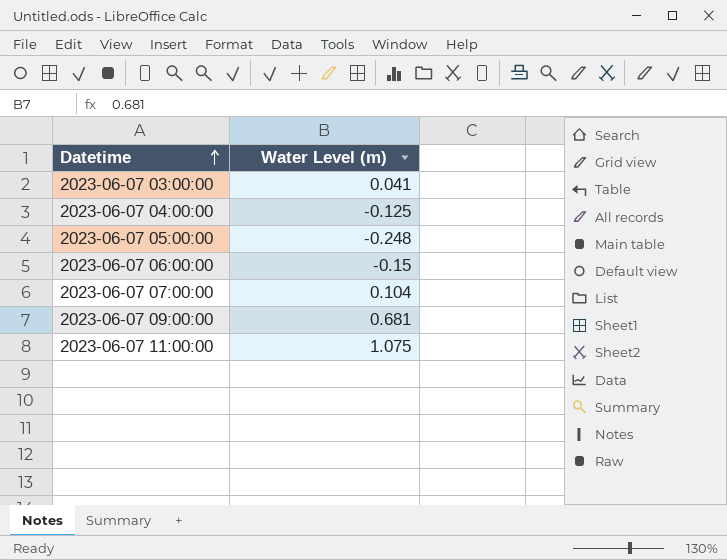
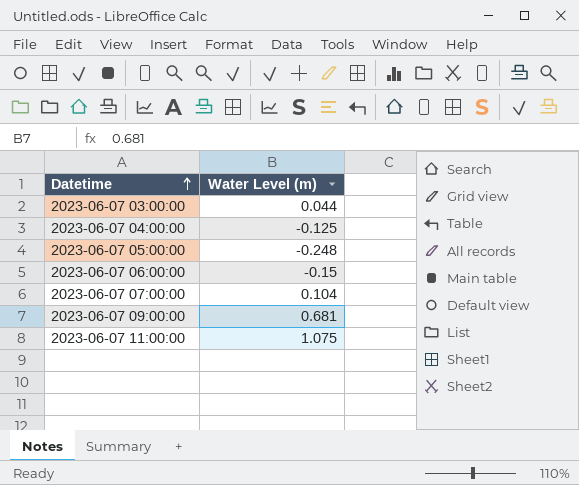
2023-06-07 03:00:00 | Water Level (m): 0.041 -> 0.044

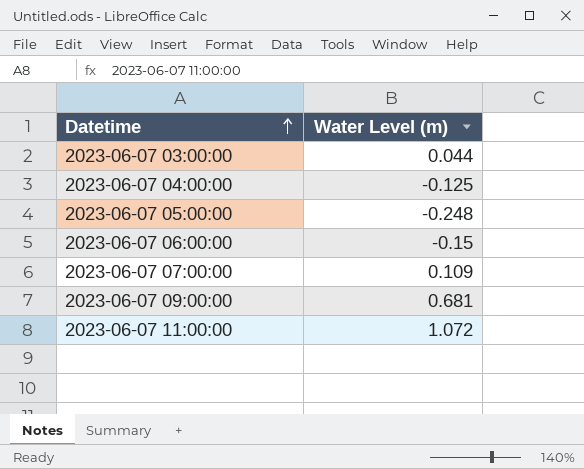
2023-06-07 07:00:00 | Water Level (m): 0.104 -> 0.109
2023-06-07 11:00:00 | Water Level (m): 1.075 -> 1.072

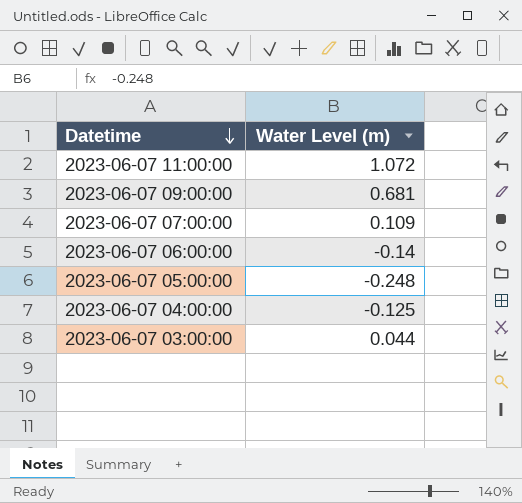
row order: Datetime ascending -> Datetime descending
2023-06-07 06:00:00 | Water Level (m): -0.15 -> -0.14

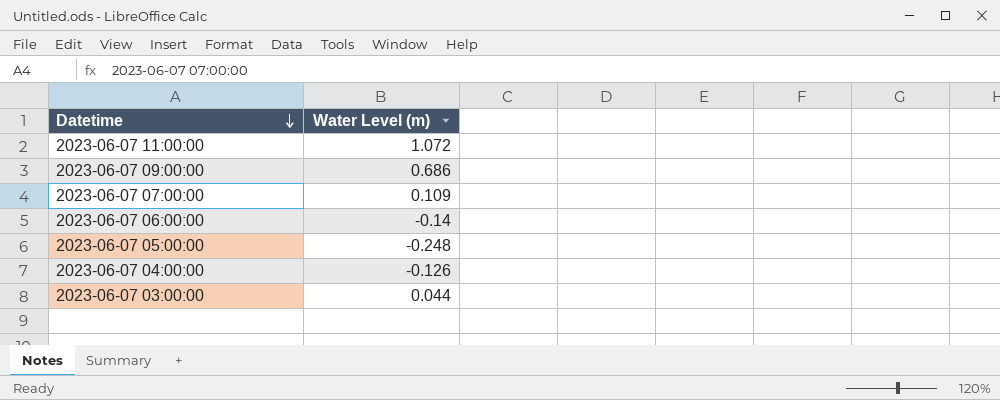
2023-06-07 09:00:00 | Water Level (m): 0.681 -> 0.686
2023-06-07 04:00:00 | Water Level (m): -0.125 -> -0.126

